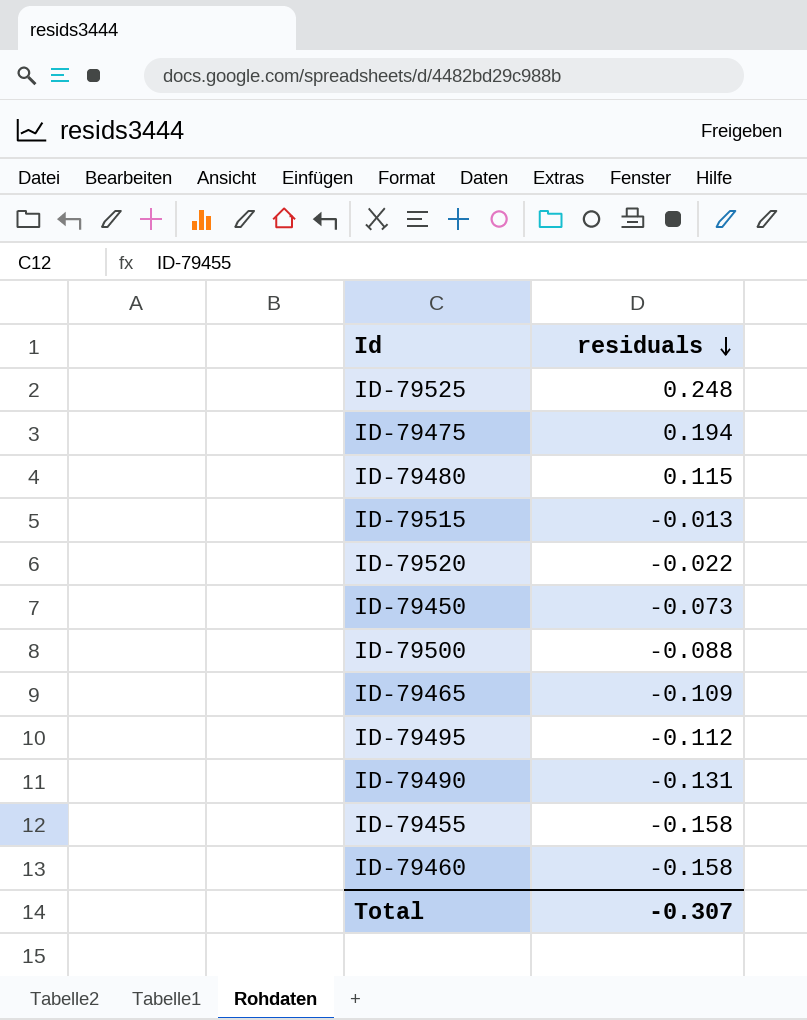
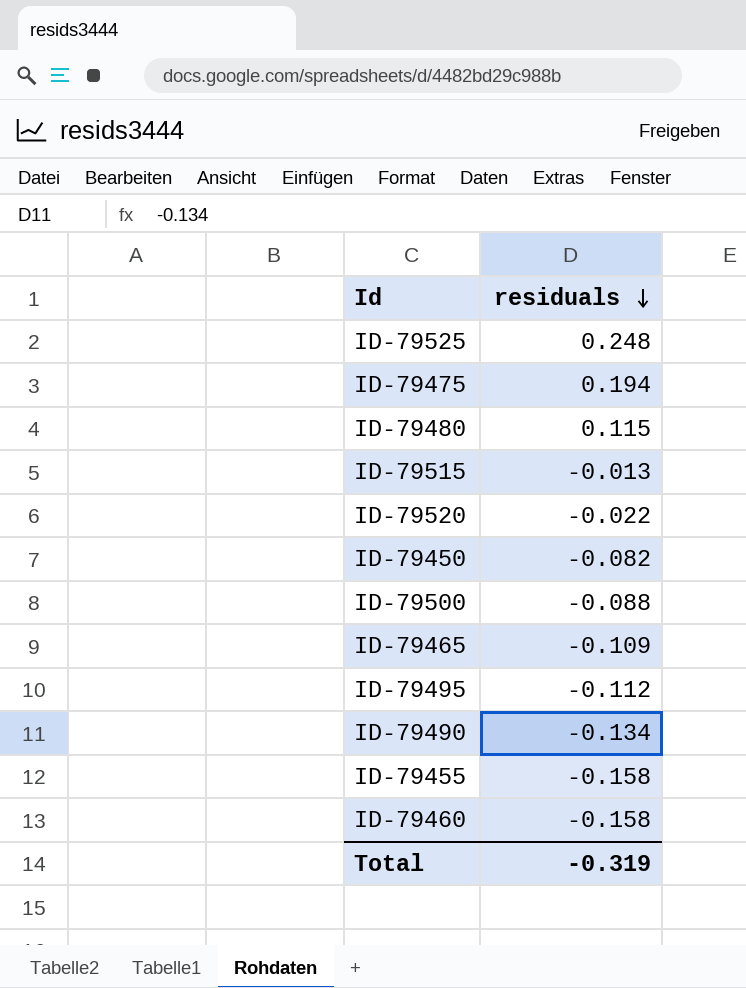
ID-79450 | residuals: -0.073 -> -0.082
ID-79490 | residuals: -0.131 -> -0.134
Total | residuals: -0.307 -> -0.319

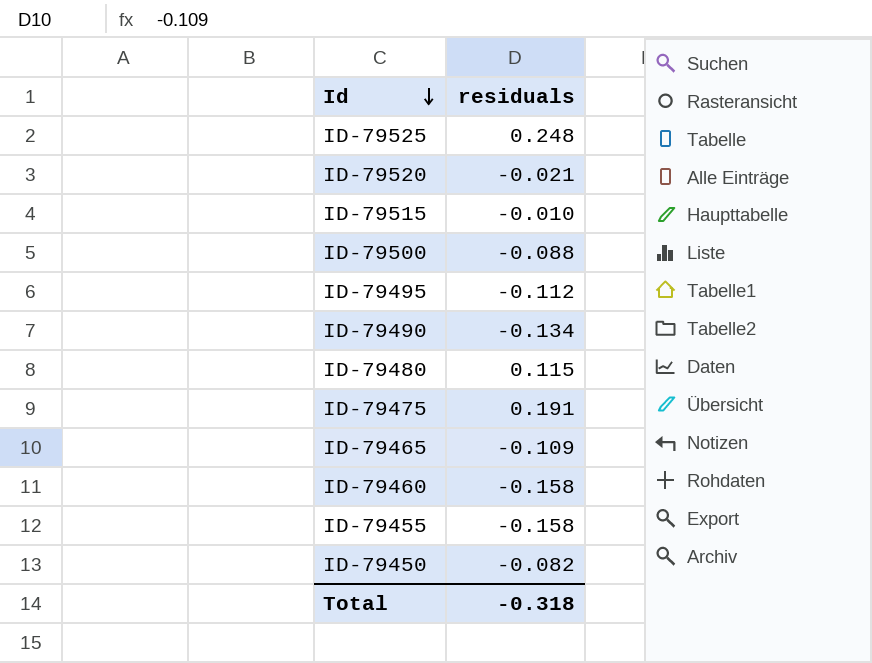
row order: residuals descending -> Id descending
ID-79520 | residuals: -0.022 -> -0.021
ID-79515 | residuals: -0.013 -> -0.010
ID-79475 | residuals: 0.194 -> 0.191
Total | residuals: -0.319 -> -0.318

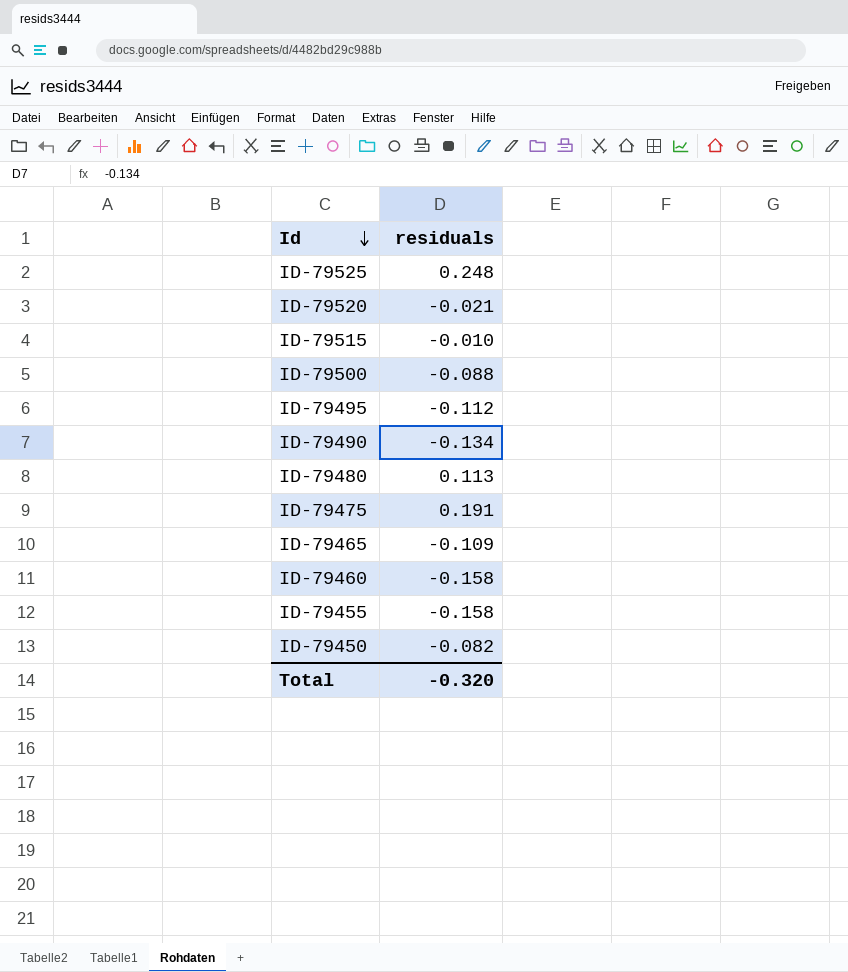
ID-79480 | residuals: 0.115 -> 0.113
Total | residuals: -0.318 -> -0.320

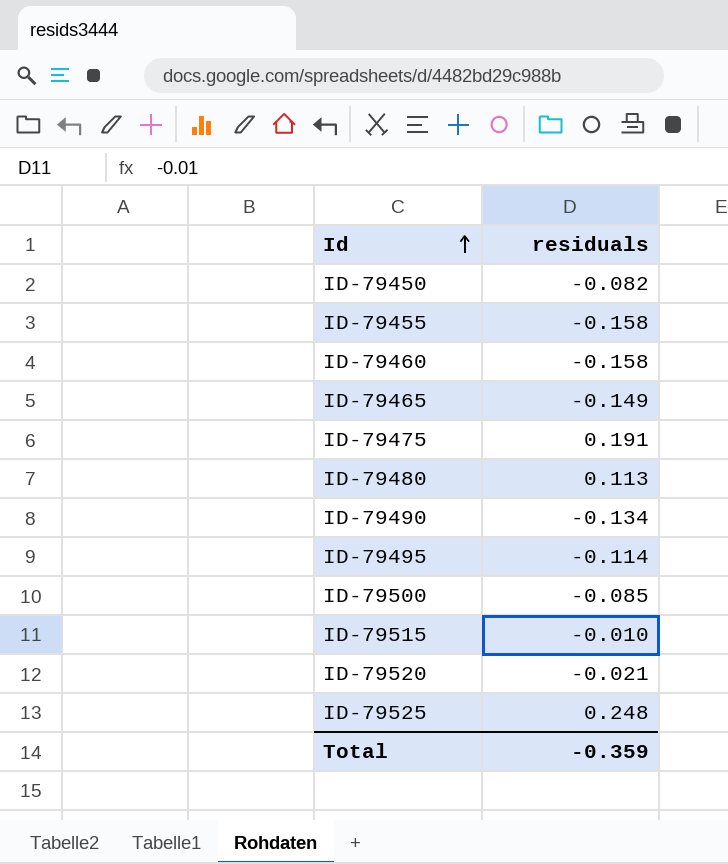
row order: Id descending -> Id ascending
ID-79465 | residuals: -0.109 -> -0.149
ID-79495 | residuals: -0.112 -> -0.114
ID-79500 | residuals: -0.088 -> -0.085
Total | residuals: -0.320 -> -0.359

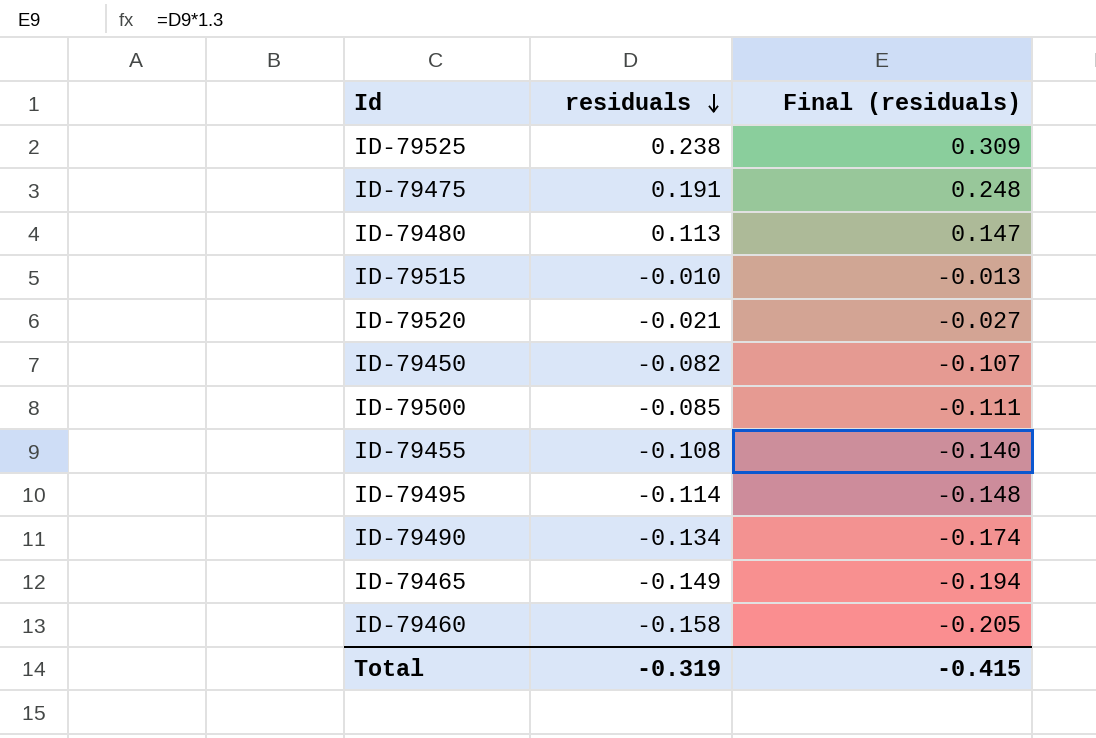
row order: Id ascending -> residuals descending
column Final (residuals) | formula: none -> [residuals] * 1.3
ID-79525 | residuals: 0.248 -> 0.238
ID-79455 | residuals: -0.158 -> -0.108
Total | residuals: -0.359 -> -0.319

